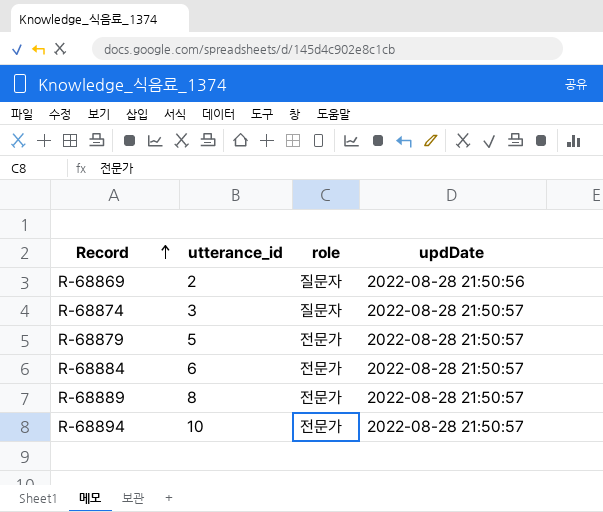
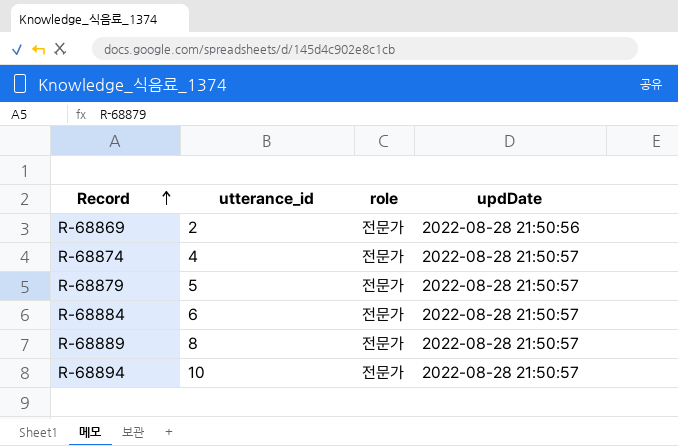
R-68869 | role: 질문자 -> 전문가
R-68874 | utterance_id: 3 -> 4
R-68874 | role: 질문자 -> 전문가

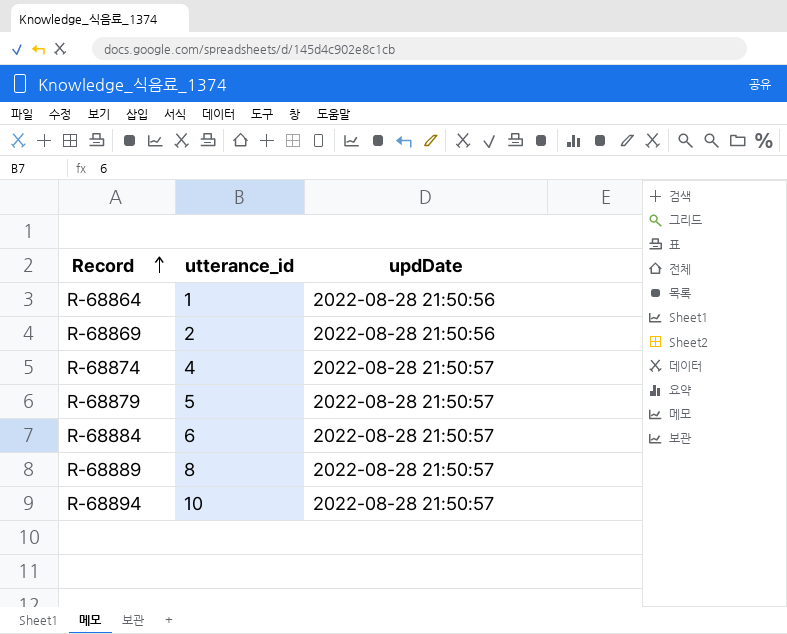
column role | position: 3 -> none
row R-68864: none -> 1 | 2022-08-28 21:50:56

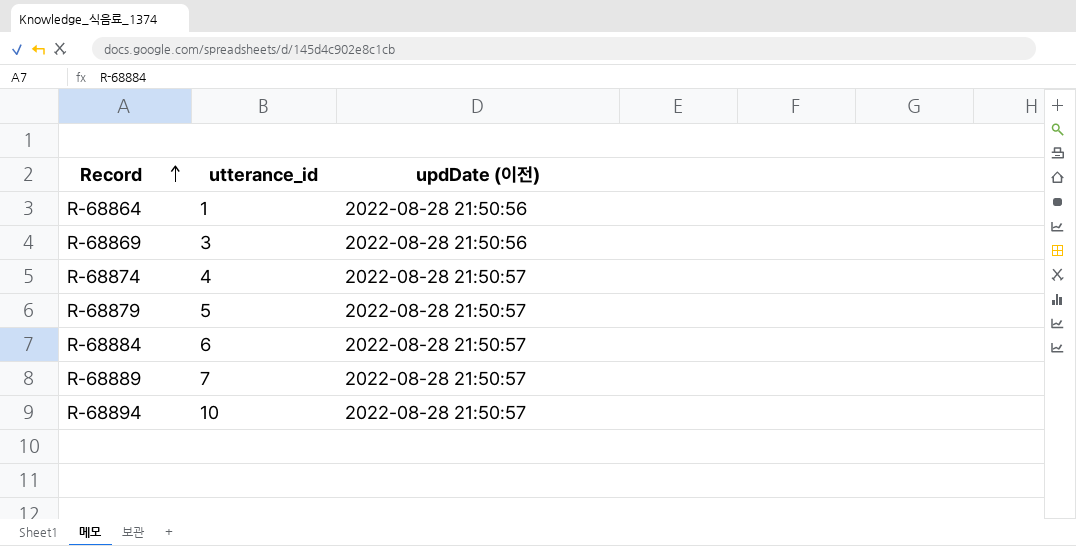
column name: updDate -> updDate (이전)
R-68869 | utterance_id: 2 -> 3
R-68889 | utterance_id: 8 -> 7

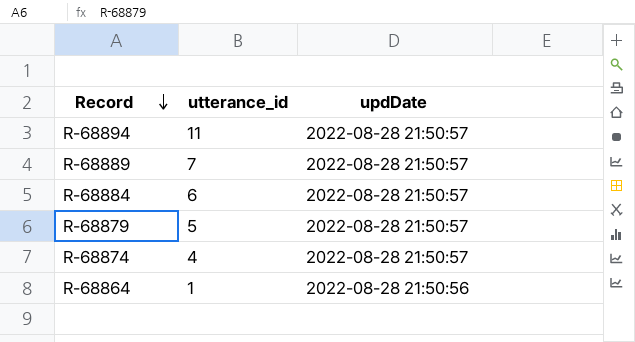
row order: Record ascending -> Record descending
column name: updDate (이전) -> updDate
row R-68869: 3 | 2022-08-28 21:50:56 -> none
R-68894 | utterance_id: 10 -> 11

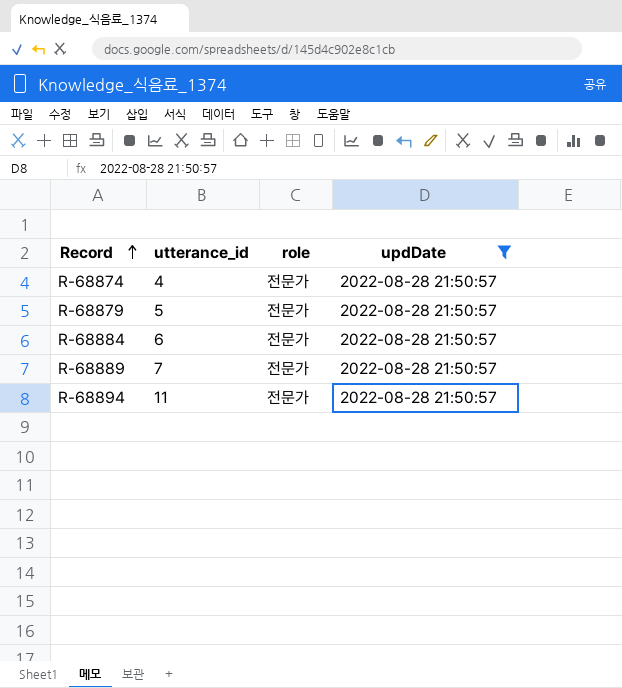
filter: none -> updDate = 2022-08-28 21:50:57
row order: Record descending -> Record ascending
column role | position: none -> 3

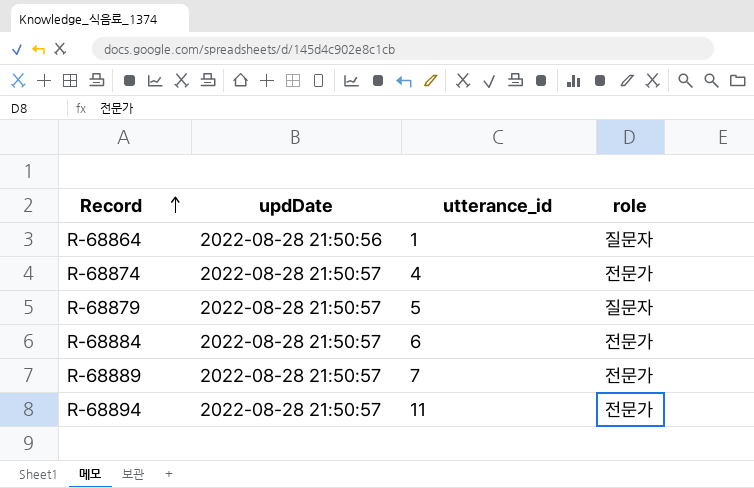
filter: updDate = 2022-08-28 21:50:57 -> none
column updDate | position: 4 -> 2
R-68879 | role: 전문가 -> 질문자

